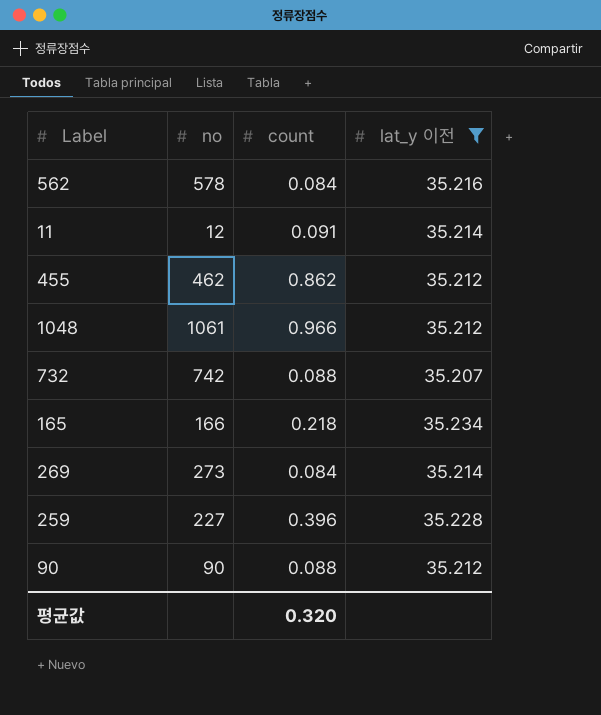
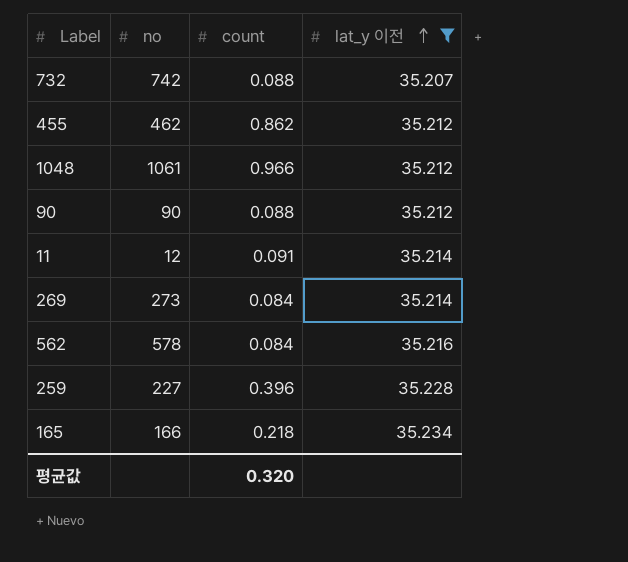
row order: none -> lat_y 이전 ascending

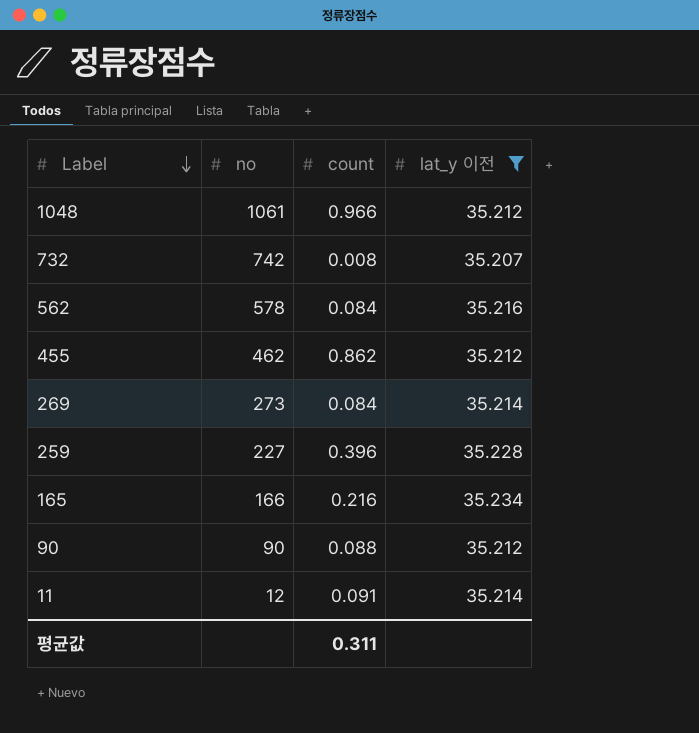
row order: lat_y 이전 ascending -> Label descending
732 | count: 0.088 -> 0.008
165 | count: 0.218 -> 0.216
평균값 | count: 0.320 -> 0.311

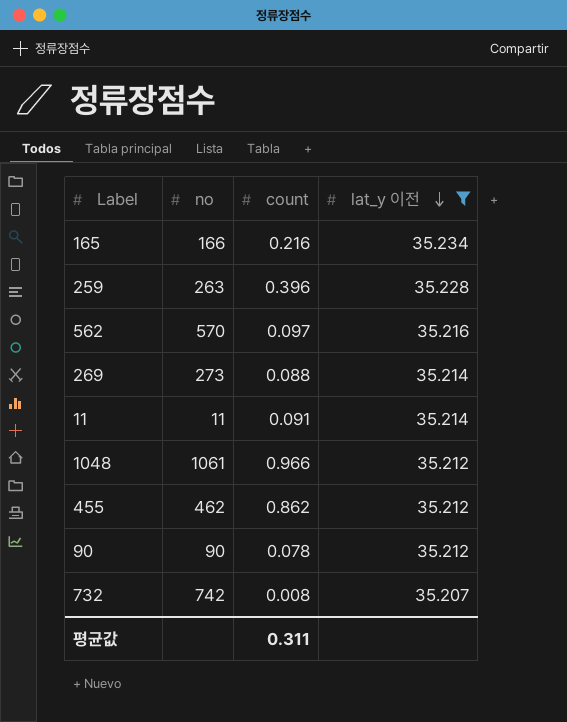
row order: Label descending -> lat_y 이전 descending
259 | no: 227 -> 263
562 | no: 578 -> 570
562 | count: 0.084 -> 0.097
269 | count: 0.084 -> 0.088
11 | no: 12 -> 11
90 | count: 0.088 -> 0.078

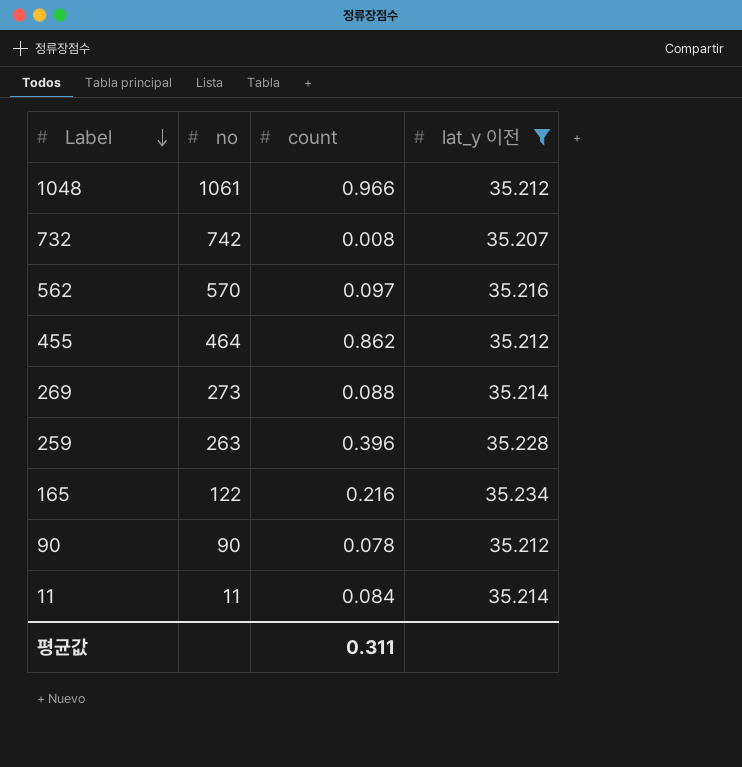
row order: lat_y 이전 descending -> Label descending
455 | no: 462 -> 464
165 | no: 166 -> 122
11 | count: 0.091 -> 0.084

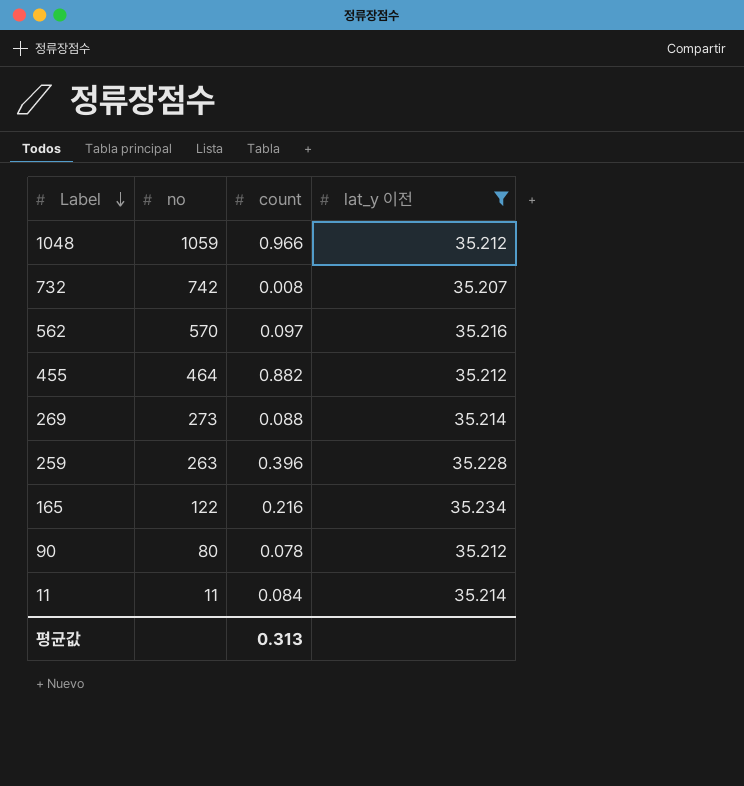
1048 | no: 1061 -> 1059
455 | count: 0.862 -> 0.882
90 | no: 90 -> 80
평균값 | count: 0.311 -> 0.313

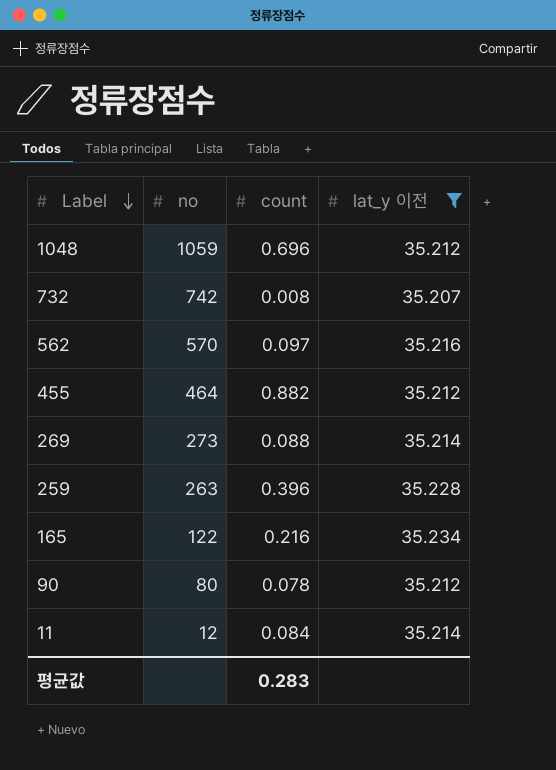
1048 | count: 0.966 -> 0.696
11 | no: 11 -> 12
평균값 | count: 0.313 -> 0.283

